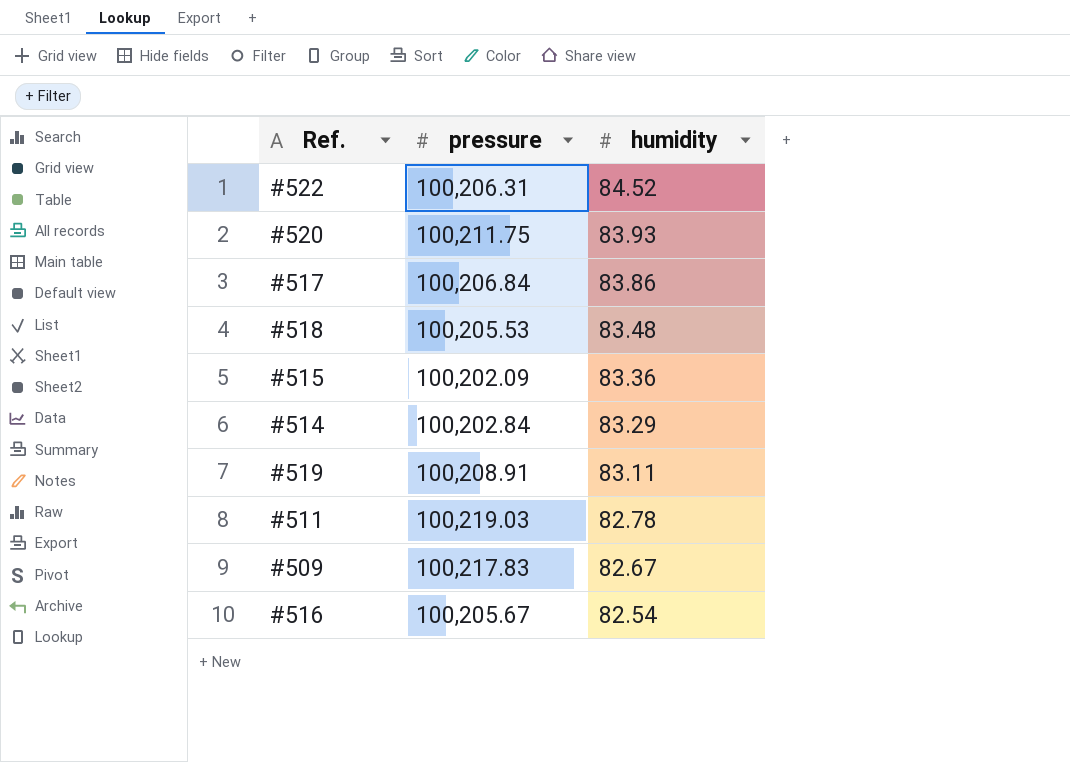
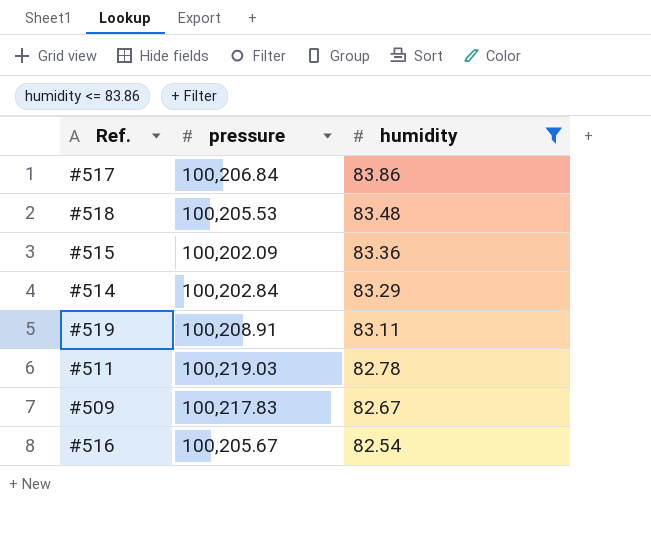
filter: none -> humidity <= 83.86

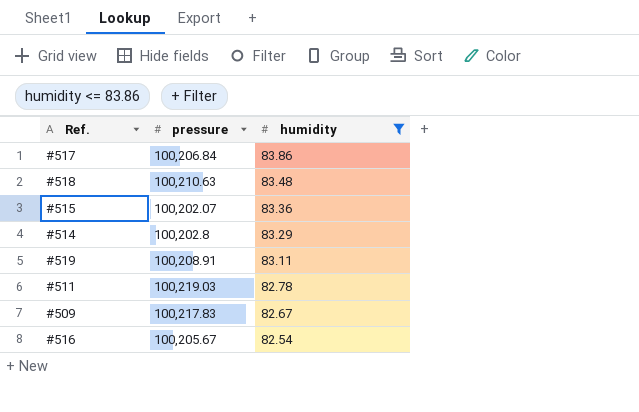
#518 | pressure: 100,205.53 -> 100,210.63
#515 | pressure: 100,202.09 -> 100,202.07
#514 | pressure: 100,202.84 -> 100,202.8

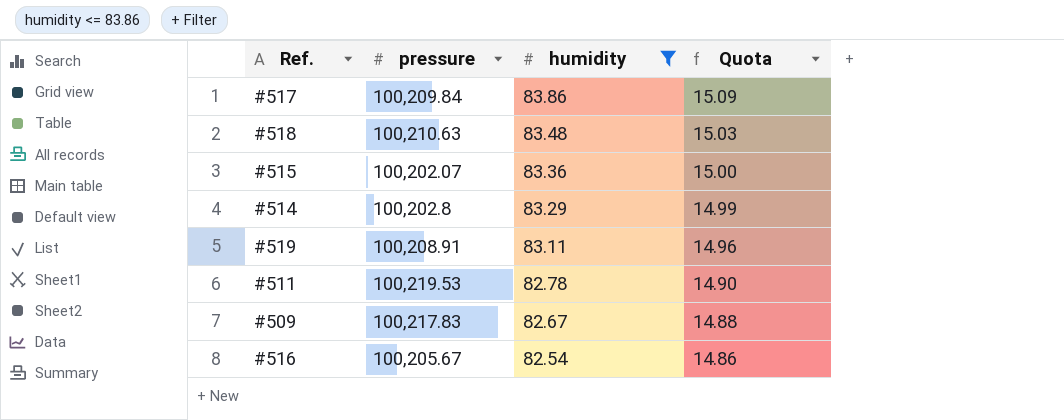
column Quota | formula: none -> [humidity] * 0.18
#517 | pressure: 100,206.84 -> 100,209.84
#511 | pressure: 100,219.03 -> 100,219.53

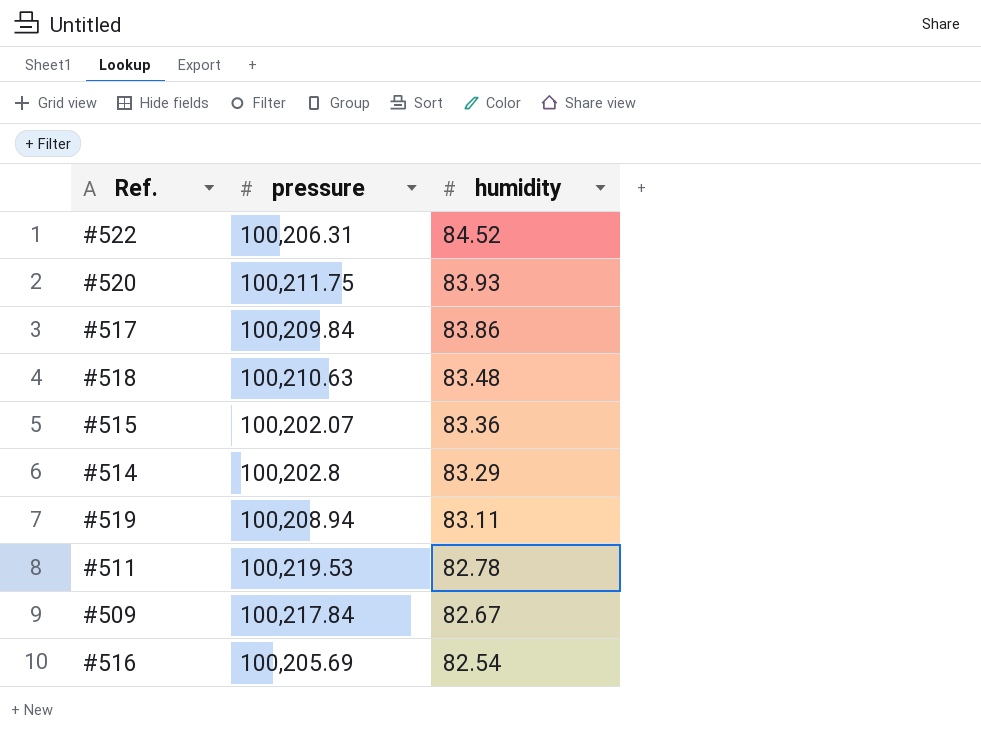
filter: humidity <= 83.86 -> none
column Quota | formula: [humidity] * 0.18 -> none
#519 | pressure: 100,208.91 -> 100,208.94
#509 | pressure: 100,217.83 -> 100,217.84
#516 | pressure: 100,205.67 -> 100,205.69

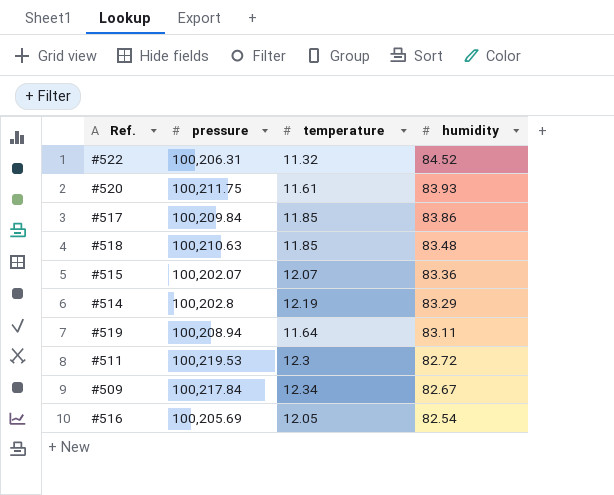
column temperature | position: none -> 3
#511 | humidity: 82.78 -> 82.72

